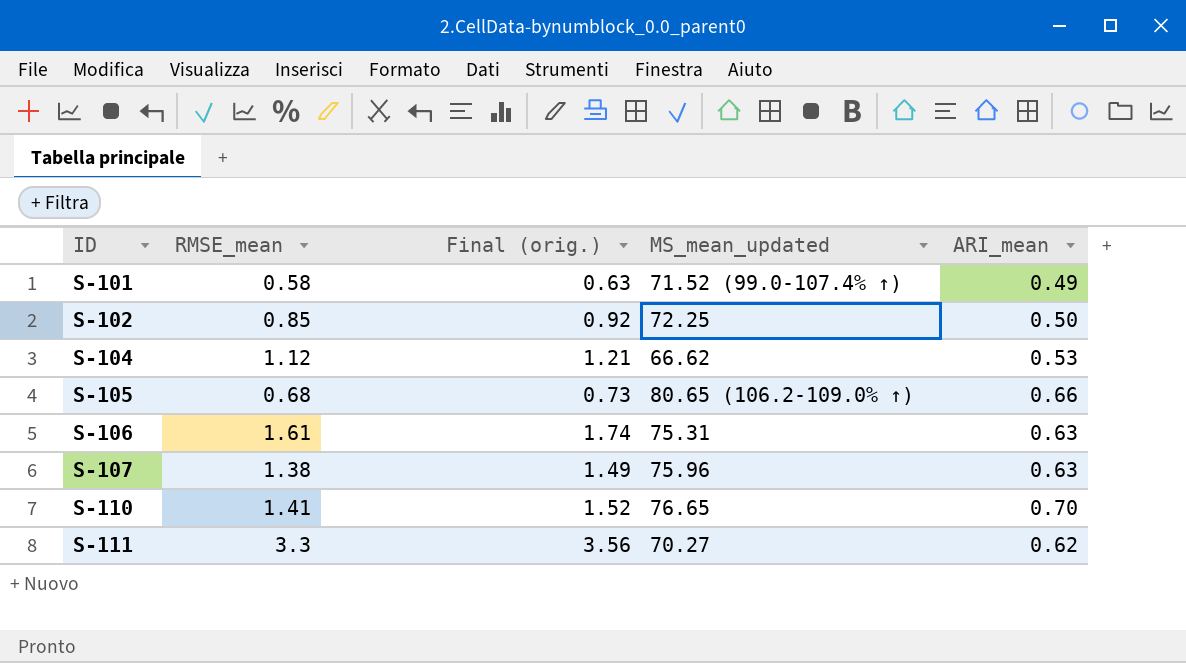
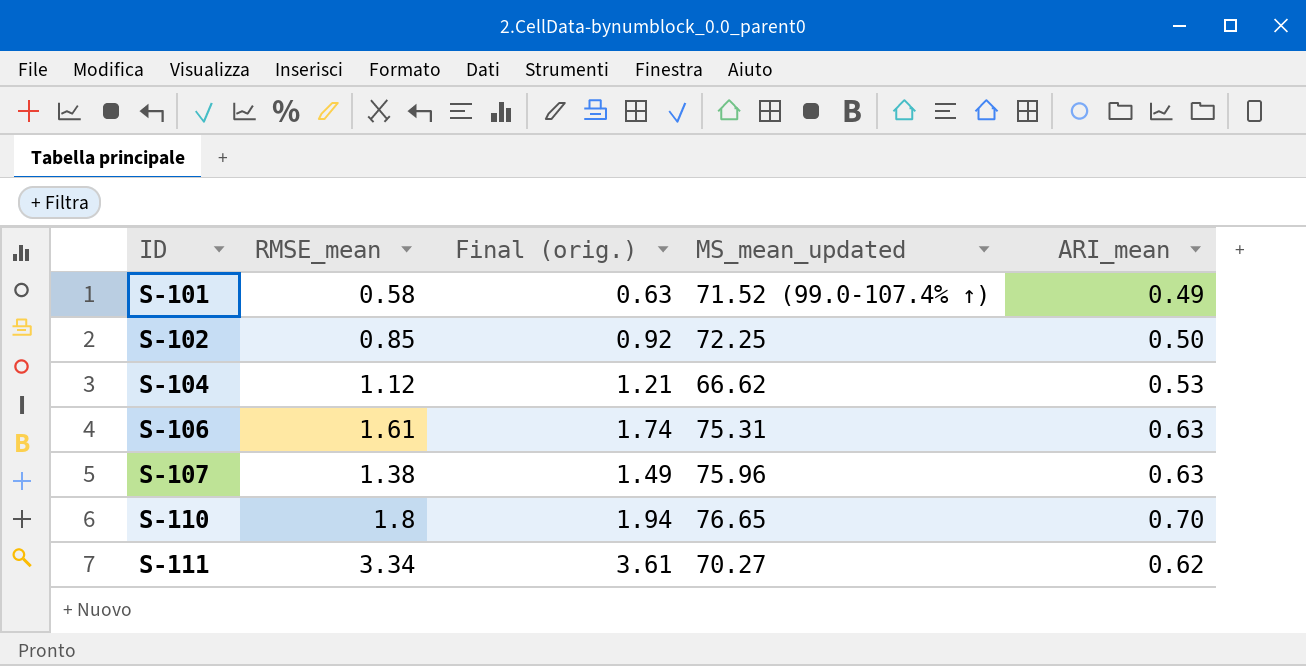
row S-105: 0.68 | 0.73 | 80.65 (106.2-109.0% ↑) | 0.66 -> none
S-110 | RMSE_mean: 1.41 -> 1.8
S-110 | Final (orig.): 1.52 -> 1.94
S-111 | RMSE_mean: 3.3 -> 3.34
S-111 | Final (orig.): 3.56 -> 3.61

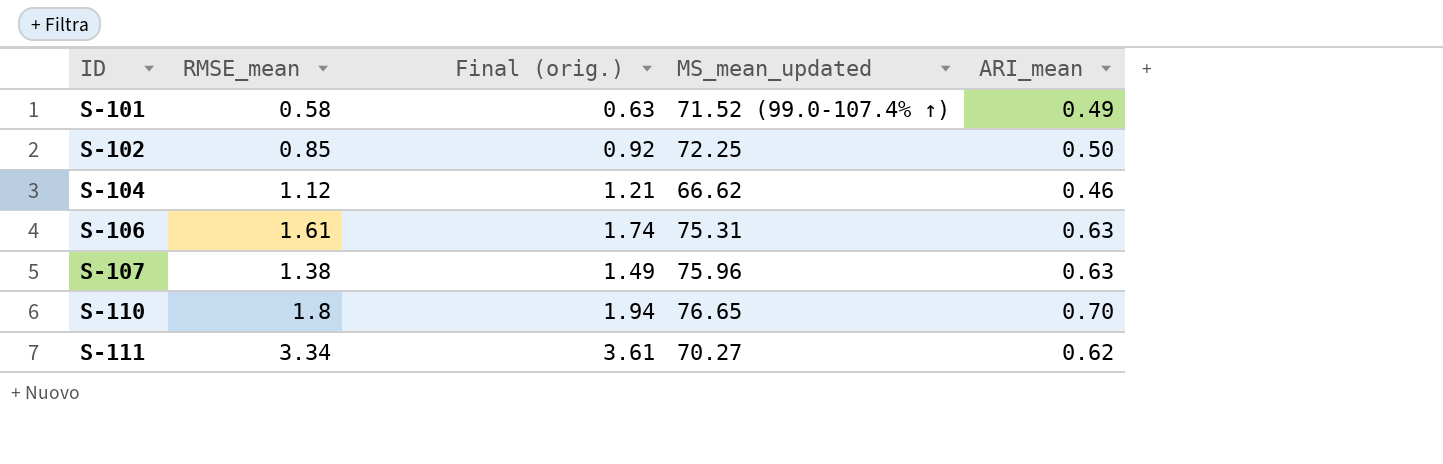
S-104 | ARI_mean: 0.53 -> 0.46

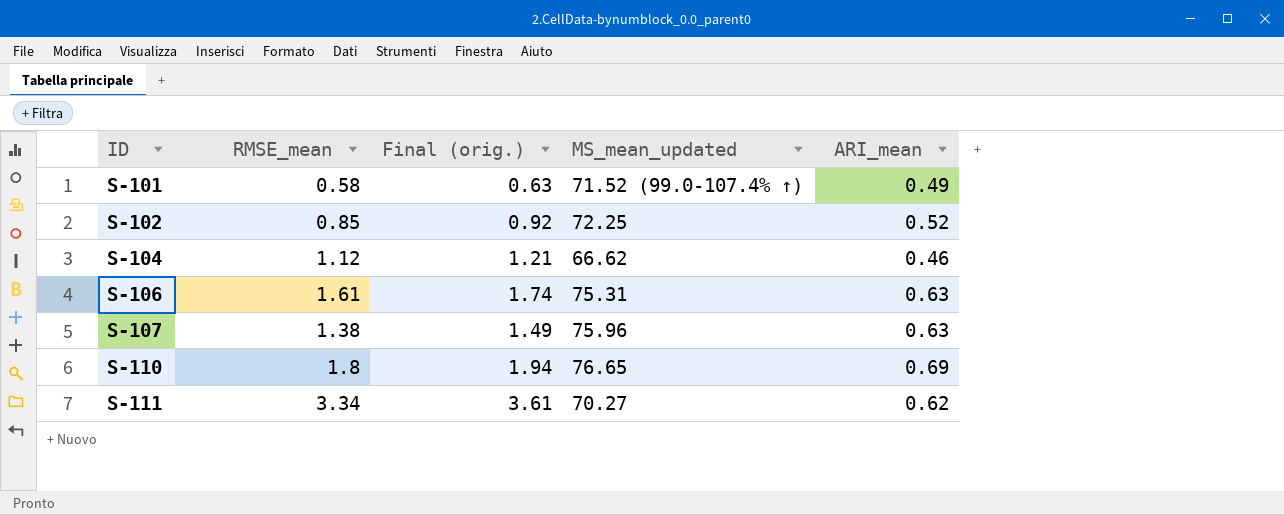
S-102 | ARI_mean: 0.50 -> 0.52
S-110 | ARI_mean: 0.70 -> 0.69

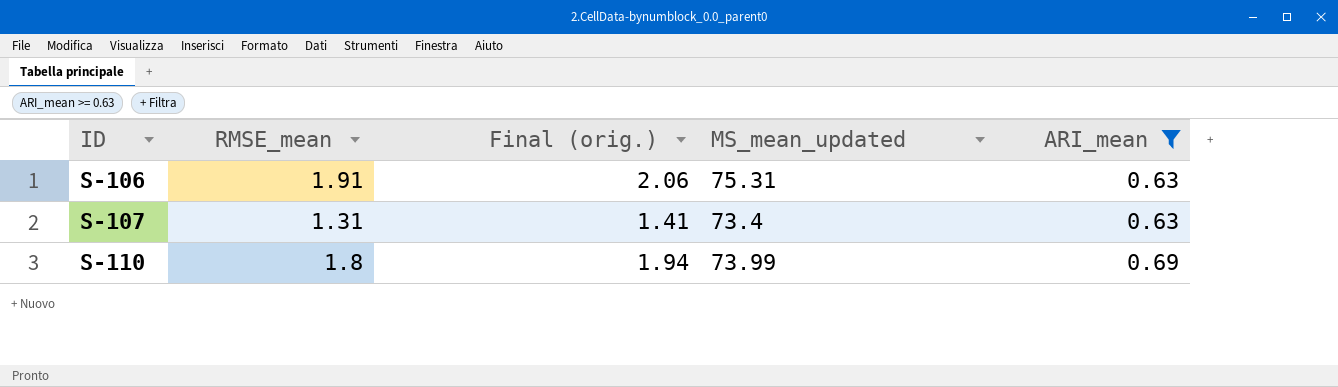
filter: none -> ARI_mean >= 0.63
S-106 | RMSE_mean: 1.61 -> 1.91
S-106 | Final (orig.): 1.74 -> 2.06
S-107 | RMSE_mean: 1.38 -> 1.31
S-107 | Final (orig.): 1.49 -> 1.41
S-107 | MS_mean_updated: 75.96 -> 73.4
S-110 | MS_mean_updated: 76.65 -> 73.99

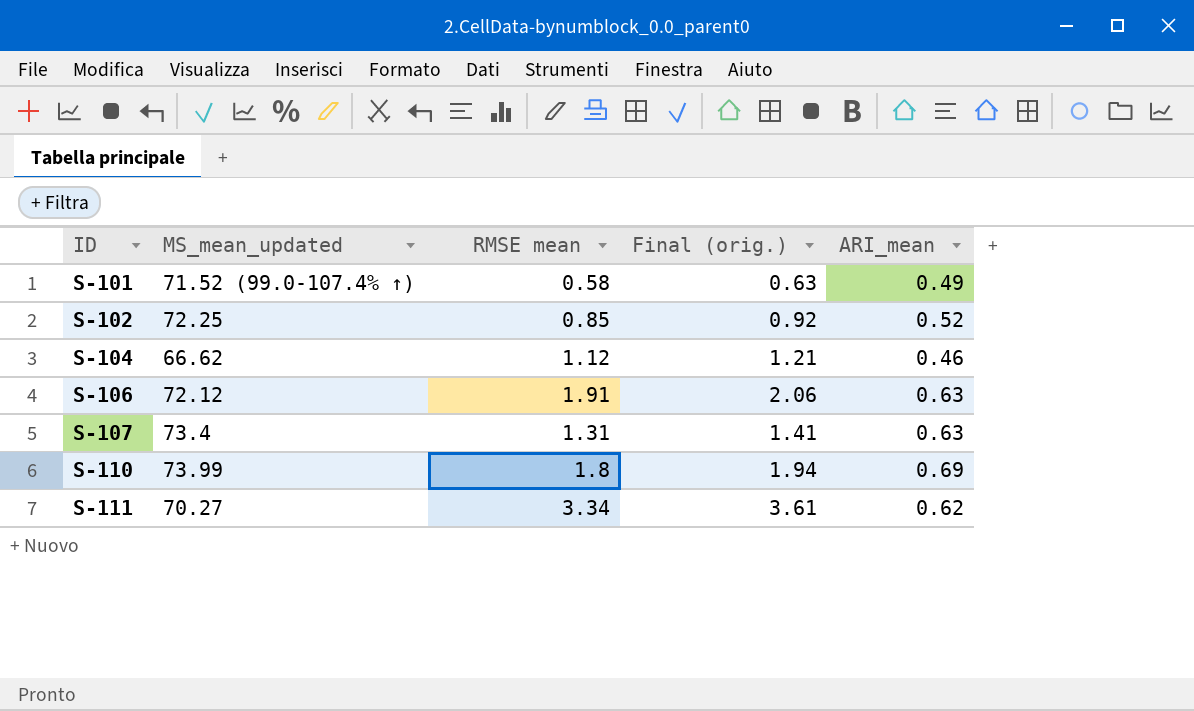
filter: ARI_mean >= 0.63 -> none
column MS_mean_updated | position: 4 -> 2
column name: RMSE_mean -> RMSE mean
S-106 | MS_mean_updated: 75.31 -> 72.12

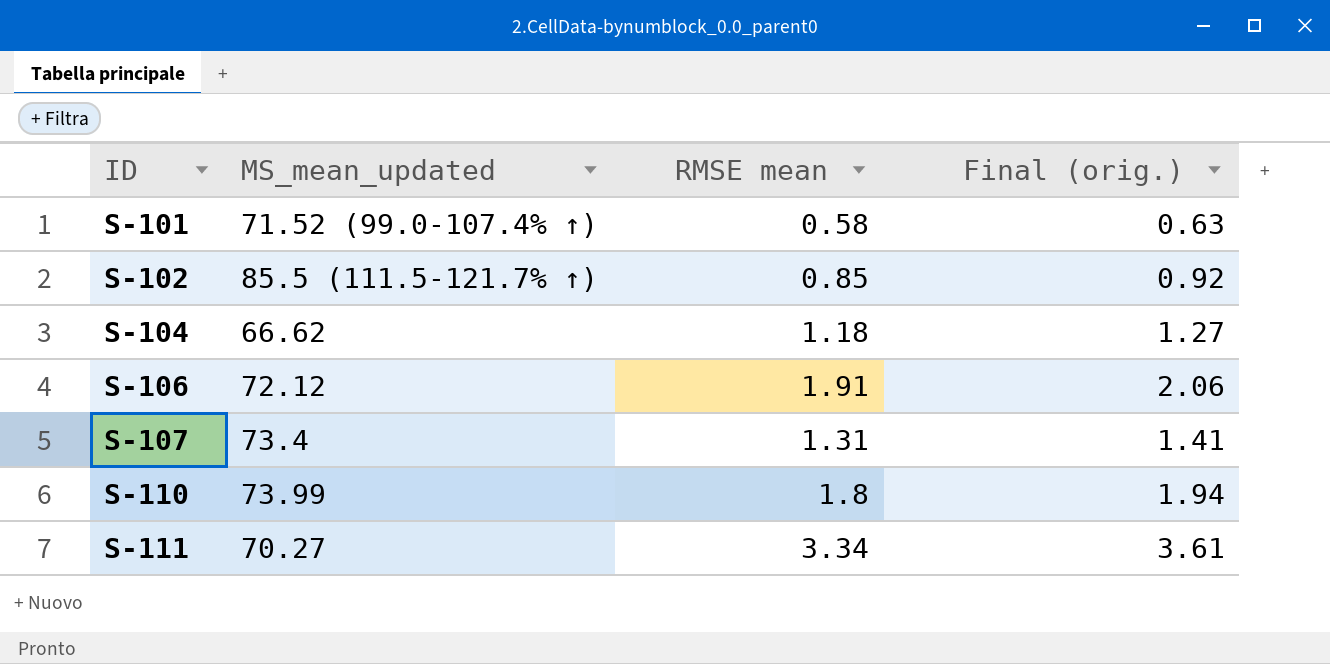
column ARI_mean | position: 5 -> none
S-102 | MS_mean_updated: 72.25 -> 85.5 (111.5-121.7% ↑)
S-104 | RMSE mean: 1.12 -> 1.18
S-104 | Final (orig.): 1.21 -> 1.27

